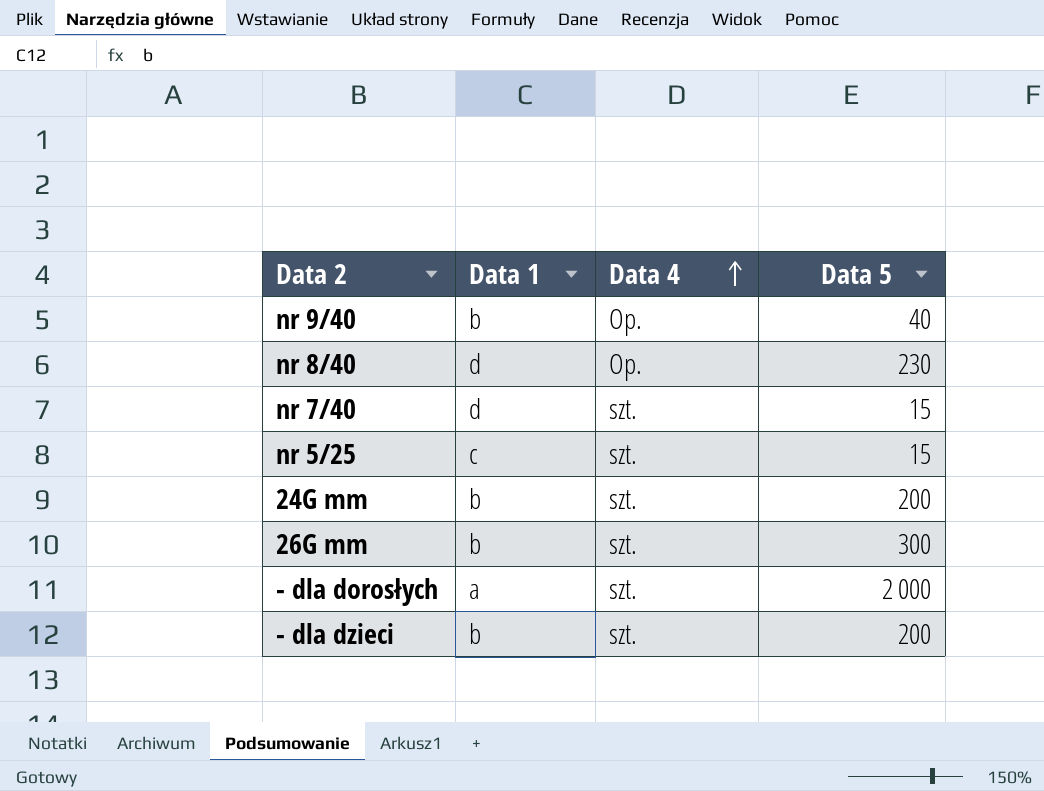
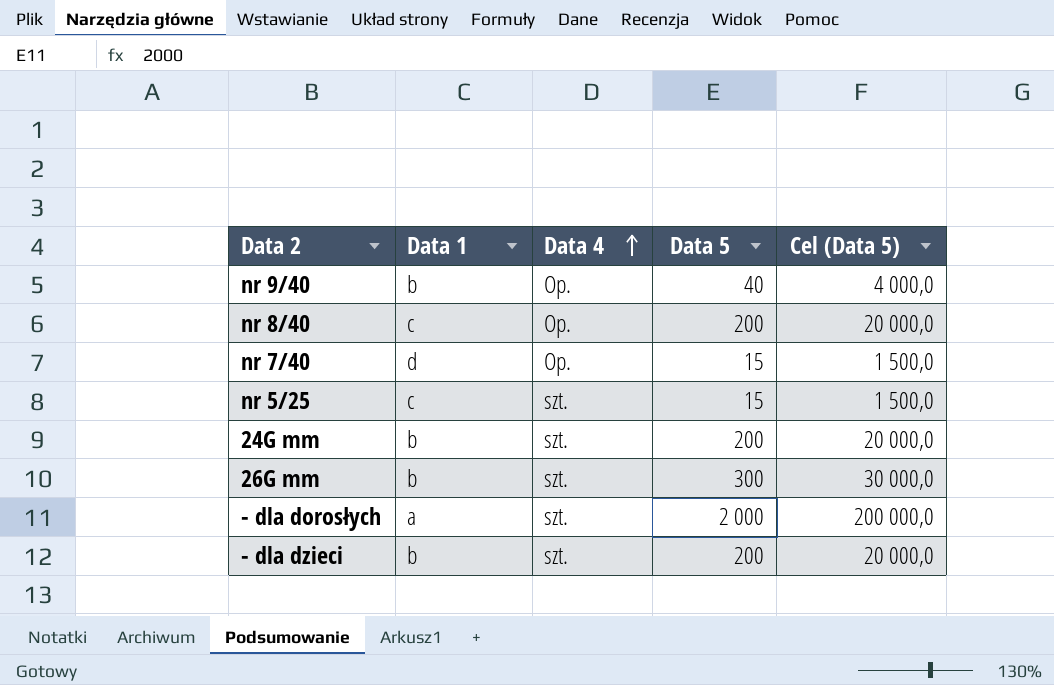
column Cel (Data 5) | formula: none -> [Data 5] * 100
nr 8/40 | Data 1: d -> c
nr 8/40 | Data 5: 230 -> 200
nr 7/40 | Data 4: szt. -> Op.

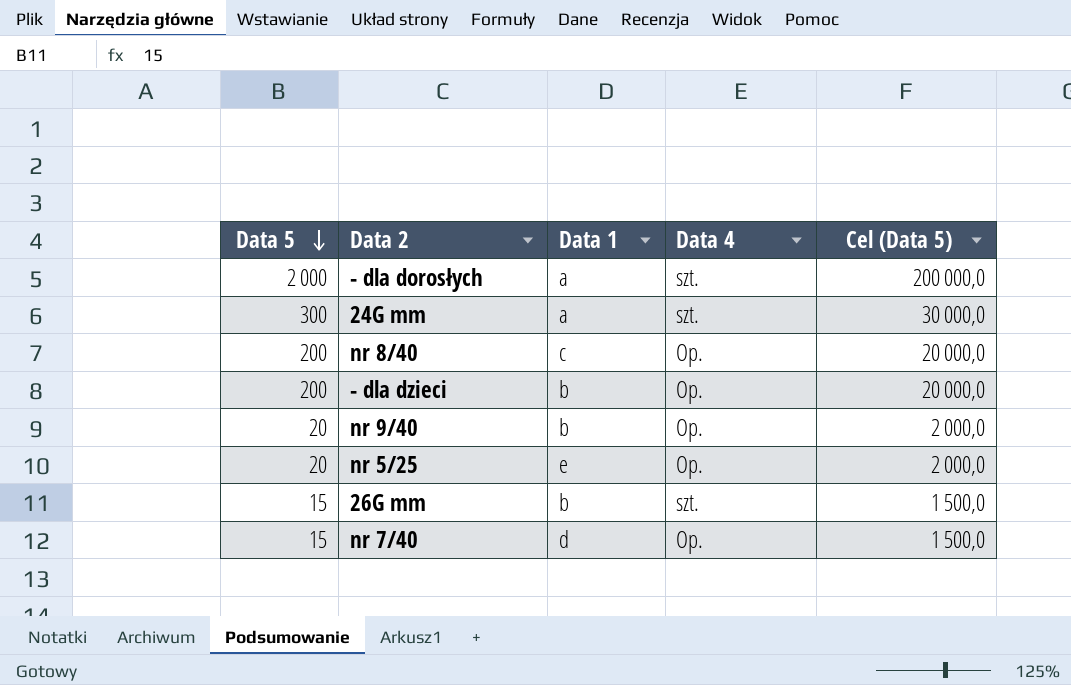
row order: Data 4 ascending -> Data 5 descending
column Data 5 | position: 4 -> 1
24G mm | Data 5: 200 -> 300
24G mm | Data 1: b -> a
24G mm | Cel (Data 5): 20 000,0 -> 30 000,0
- dla dzieci | Data 4: szt. -> Op.
nr 9/40 | Data 5: 40 -> 20
nr 9/40 | Cel (Data 5): 4 000,0 -> 2 000,0
nr 5/25 | Data 5: 15 -> 20
nr 5/25 | Data 1: c -> e
nr 5/25 | Data 4: szt. -> Op.
nr 5/25 | Cel (Data 5): 1 500,0 -> 2 000,0
26G mm | Data 5: 300 -> 15
26G mm | Cel (Data 5): 30 000,0 -> 1 500,0

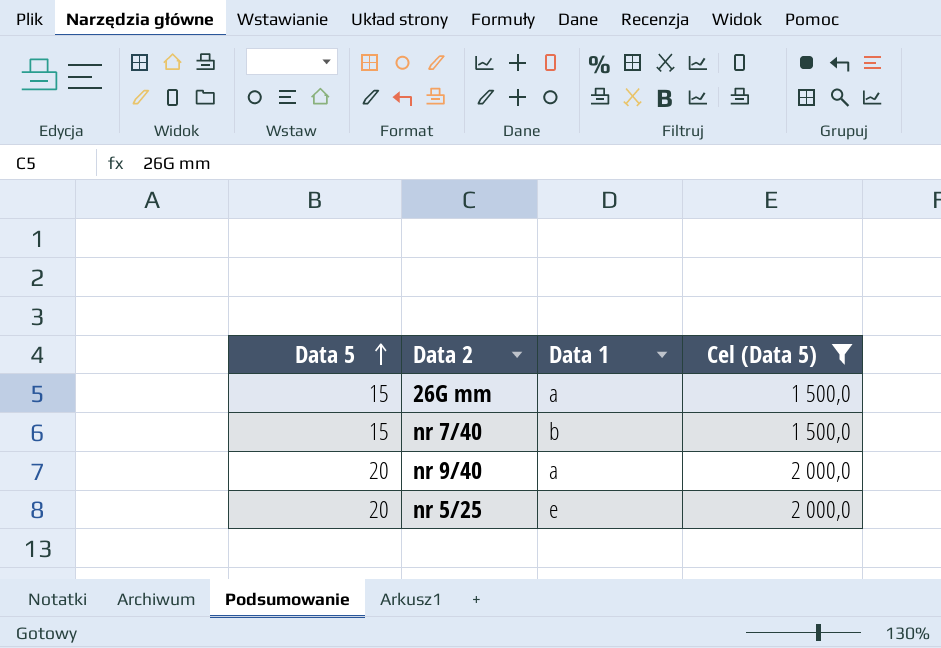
filter: none -> Cel (Data 5) <= 2 000,0
row order: Data 5 descending -> Data 5 ascending
column Data 4 | position: 4 -> none
26G mm | Data 1: b -> a
nr 7/40 | Data 1: d -> b
nr 9/40 | Data 1: b -> a

